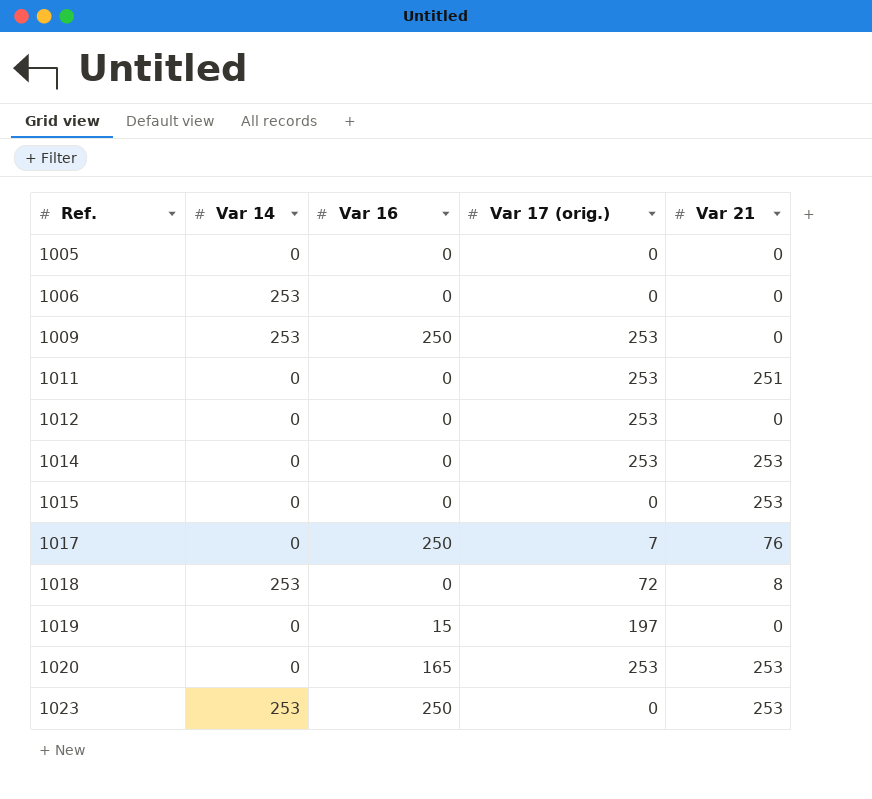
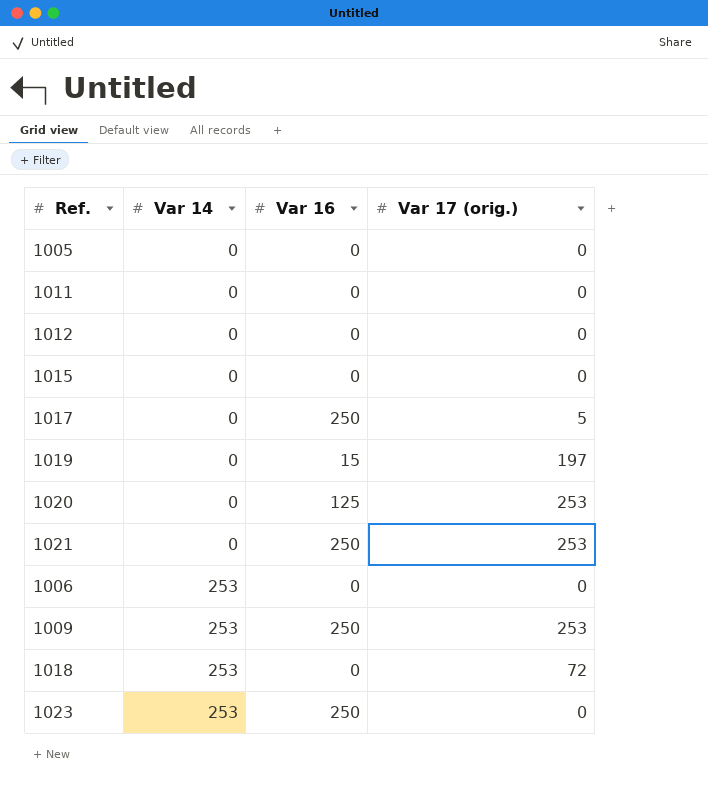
row order: Ref. ascending -> Var 14 ascending
column Var 21 | position: 5 -> none
row 1014: 0 | 0 | 253 | 253 -> none
1011 | Var 17 (orig.): 253 -> 0
1012 | Var 17 (orig.): 253 -> 0
1017 | Var 17 (orig.): 7 -> 5
1020 | Var 16: 165 -> 125
row 1021: none -> 0 | 250 | 253

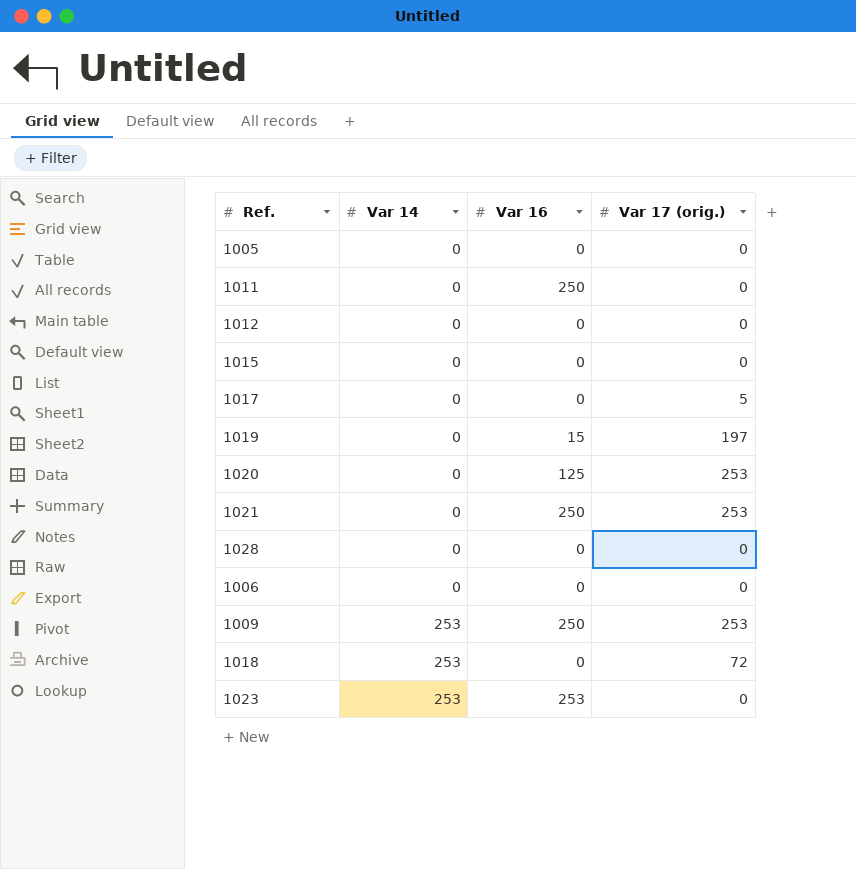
1011 | Var 16: 0 -> 250
1017 | Var 16: 250 -> 0
row 1028: none -> 0 | 0 | 0
1006 | Var 14: 253 -> 0
1023 | Var 16: 250 -> 253

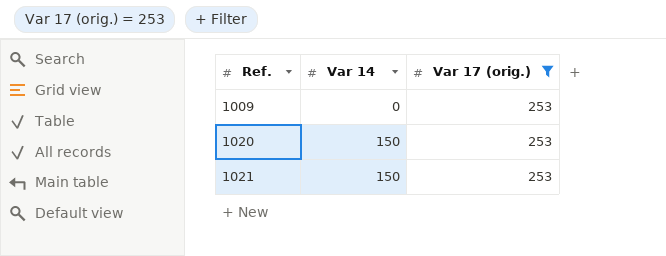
filter: none -> Var 17 (orig.) = 253
row order: Var 14 ascending -> Ref. ascending
column Var 16 | position: 3 -> none
1009 | Var 14: 253 -> 0
1020 | Var 14: 0 -> 150
1021 | Var 14: 0 -> 150

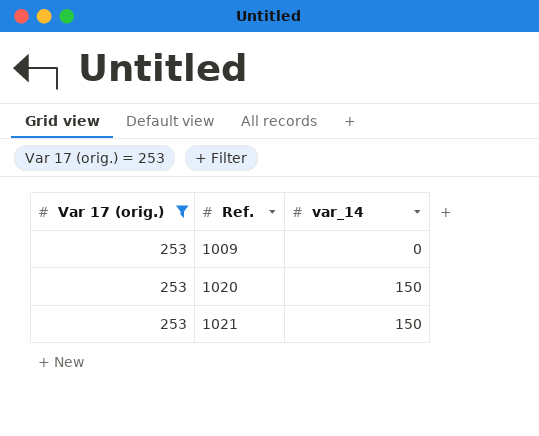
column Var 17 (orig.) | position: 3 -> 1
column name: Var 14 -> var_14

